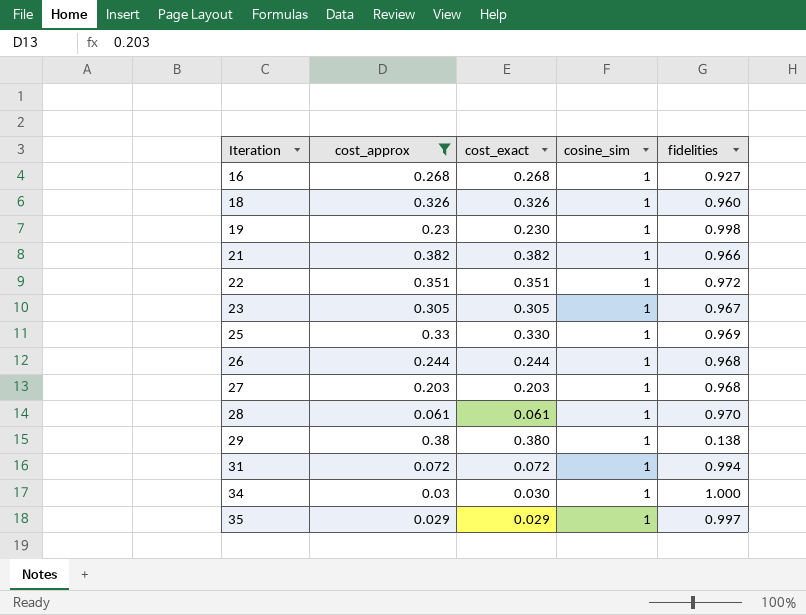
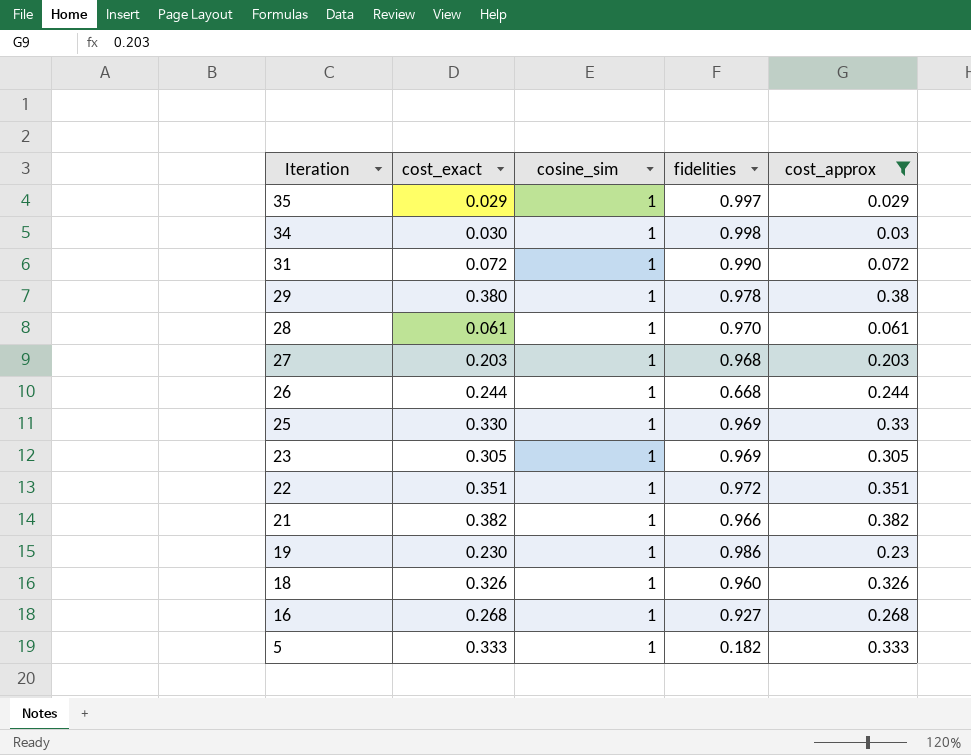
row order: Iteration ascending -> Iteration descending
column cost_approx | position: 2 -> 5
34 | fidelities: 1.000 -> 0.998
31 | fidelities: 0.994 -> 0.990
29 | fidelities: 0.138 -> 0.978
26 | fidelities: 0.968 -> 0.668
23 | fidelities: 0.967 -> 0.969
19 | fidelities: 0.998 -> 0.986
row 5: none -> 0.333 | 1 | 0.182 | 0.333

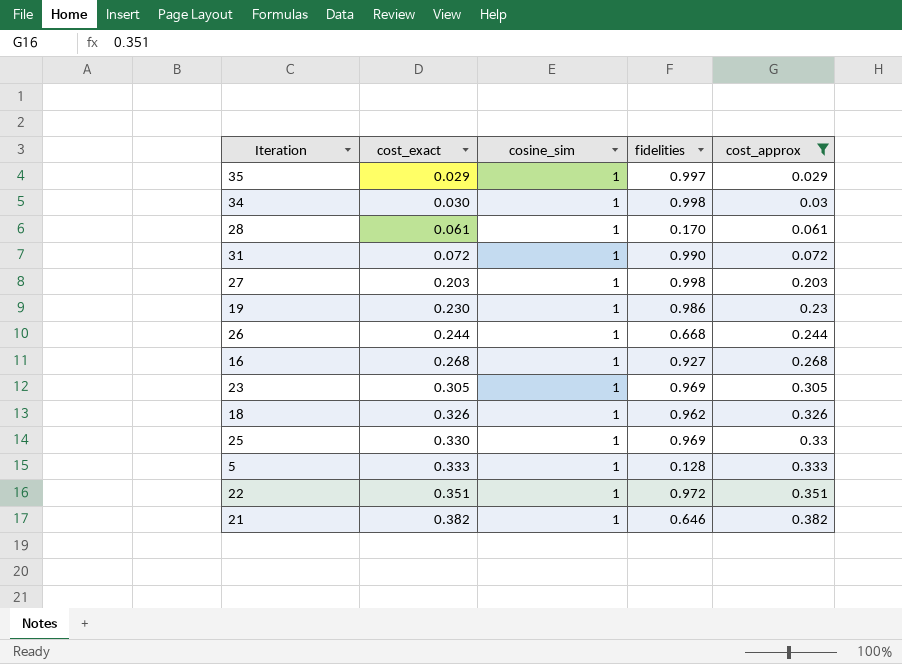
row order: Iteration descending -> cost_exact ascending
row 29: 0.380 | 1 | 0.978 | 0.38 -> none
28 | fidelities: 0.970 -> 0.170
27 | fidelities: 0.968 -> 0.998
18 | fidelities: 0.960 -> 0.962
5 | fidelities: 0.182 -> 0.128
21 | fidelities: 0.966 -> 0.646

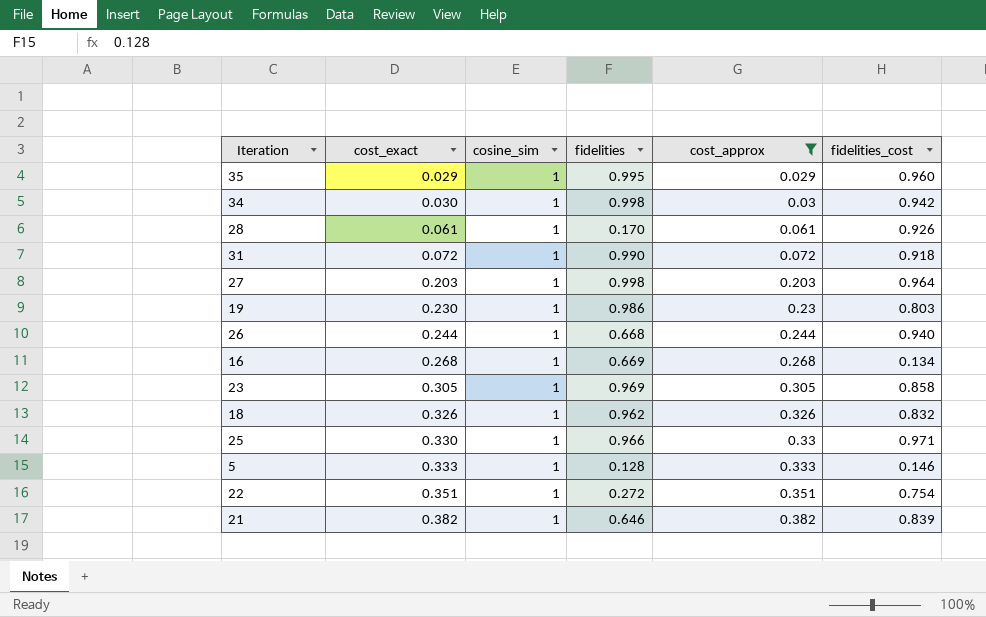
column fidelities_cost | position: none -> 6
35 | fidelities: 0.997 -> 0.995
16 | fidelities: 0.927 -> 0.669
25 | fidelities: 0.969 -> 0.966
22 | fidelities: 0.972 -> 0.272

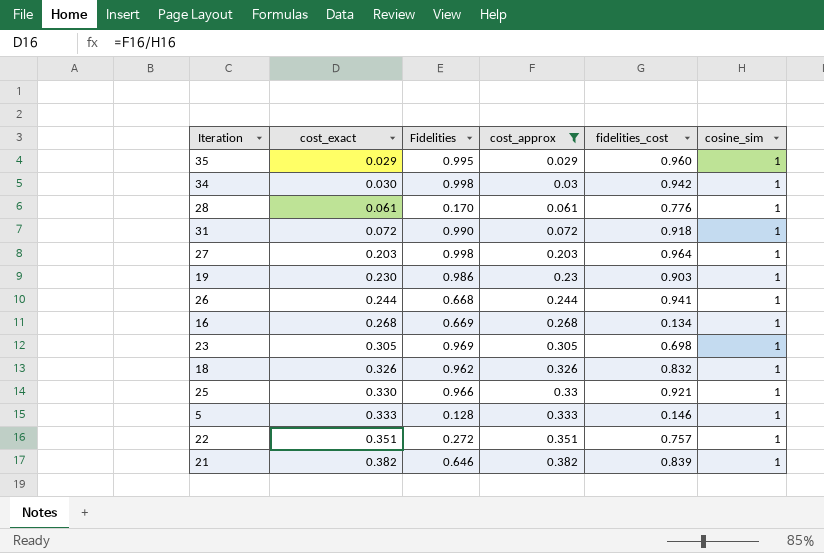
column name: fidelities -> Fidelities
column cosine_sim | position: 3 -> 6
28 | fidelities_cost: 0.926 -> 0.776
19 | fidelities_cost: 0.803 -> 0.903
26 | fidelities_cost: 0.940 -> 0.941
23 | fidelities_cost: 0.858 -> 0.698
25 | fidelities_cost: 0.971 -> 0.921
22 | fidelities_cost: 0.754 -> 0.757

